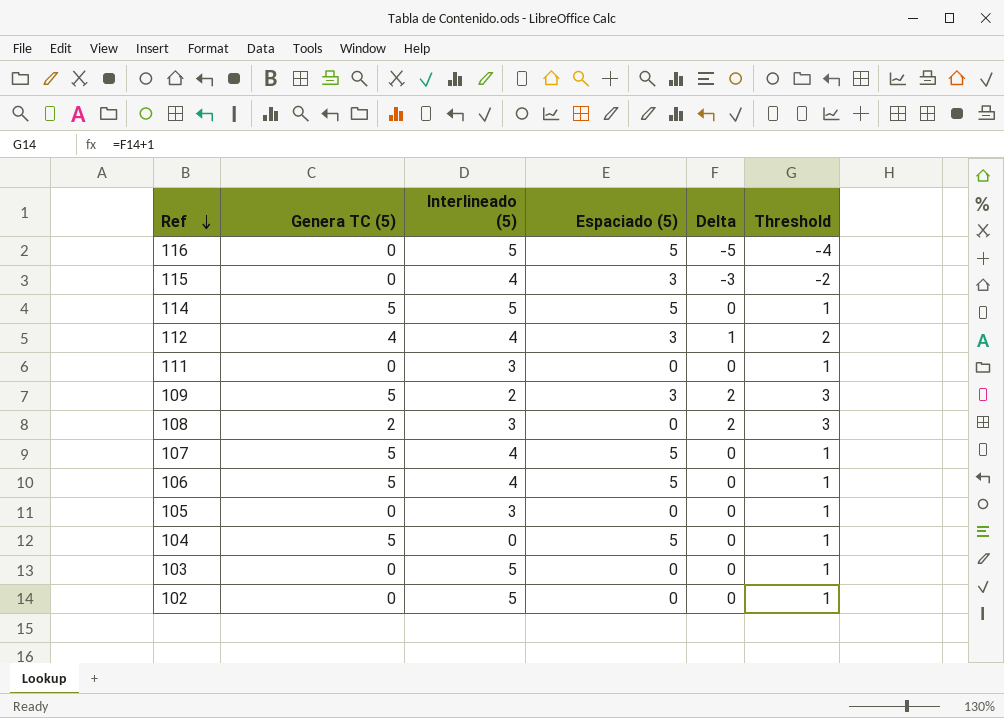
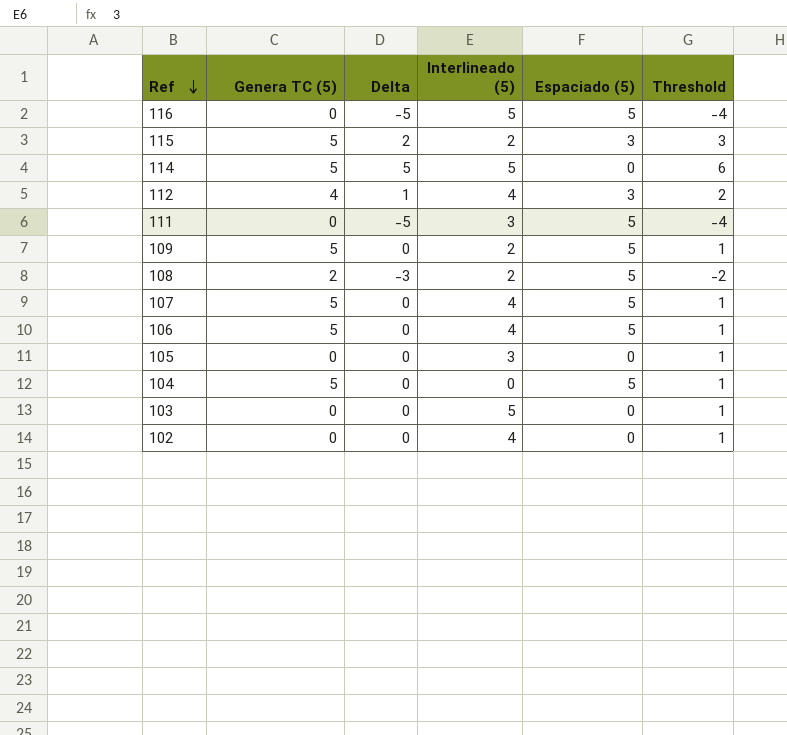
column Delta | position: 5 -> 3
115 | Genera TC (5): 0 -> 5
115 | Delta: -3 -> 2
115 | Interlineado (5): 4 -> 2
115 | Threshold: -2 -> 3
114 | Delta: 0 -> 5
114 | Espaciado (5): 5 -> 0
114 | Threshold: 1 -> 6
111 | Delta: 0 -> -5
111 | Espaciado (5): 0 -> 5
111 | Threshold: 1 -> -4
109 | Delta: 2 -> 0
109 | Espaciado (5): 3 -> 5
109 | Threshold: 3 -> 1
108 | Delta: 2 -> -3
108 | Interlineado (5): 3 -> 2
108 | Espaciado (5): 0 -> 5
108 | Threshold: 3 -> -2
102 | Interlineado (5): 5 -> 4

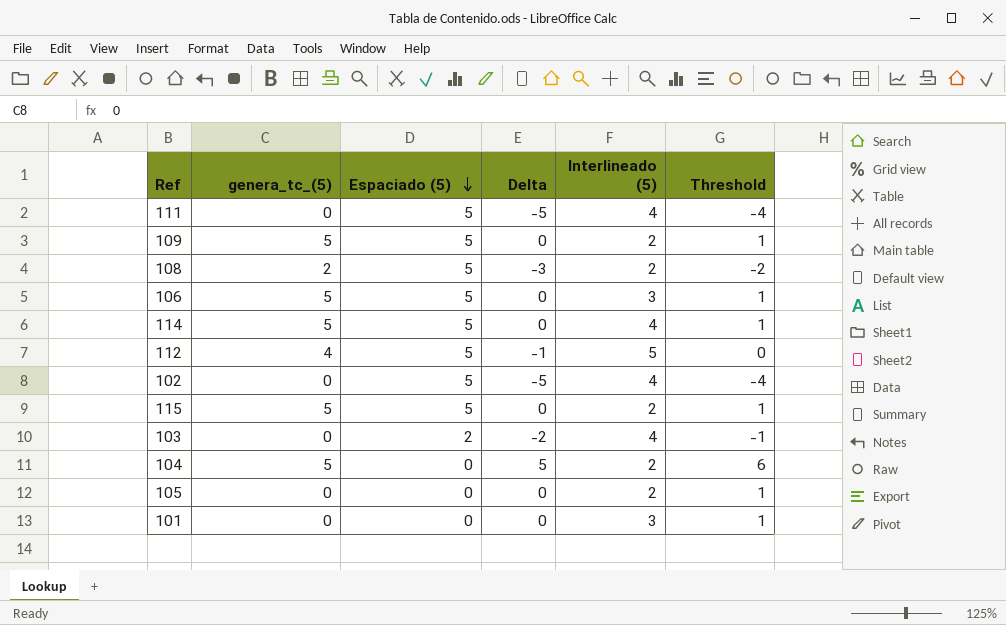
row order: Ref descending -> Espaciado (5) descending
column name: Genera TC (5) -> genera_tc_(5)
column Espaciado (5) | position: 5 -> 3
row 116: 0 | -5 | 5 | 5 | -4 -> none
row 107: 5 | 0 | 4 | 5 | 1 -> none
111 | Interlineado (5): 3 -> 4
106 | Interlineado (5): 4 -> 3
114 | Espaciado (5): 0 -> 5
114 | Delta: 5 -> 0
114 | Interlineado (5): 5 -> 4
114 | Threshold: 6 -> 1
112 | Espaciado (5): 3 -> 5
112 | Delta: 1 -> -1
112 | Interlineado (5): 4 -> 5
112 | Threshold: 2 -> 0
102 | Espaciado (5): 0 -> 5
102 | Delta: 0 -> -5
102 | Threshold: 1 -> -4
115 | Espaciado (5): 3 -> 5
115 | Delta: 2 -> 0
115 | Threshold: 3 -> 1
103 | Espaciado (5): 0 -> 2
103 | Delta: 0 -> -2
103 | Interlineado (5): 5 -> 4
103 | Threshold: 1 -> -1
104 | Espaciado (5): 5 -> 0
104 | Delta: 0 -> 5
104 | Interlineado (5): 0 -> 2
104 | Threshold: 1 -> 6
105 | Interlineado (5): 3 -> 2
row 101: none -> 0 | 0 | 0 | 3 | 1

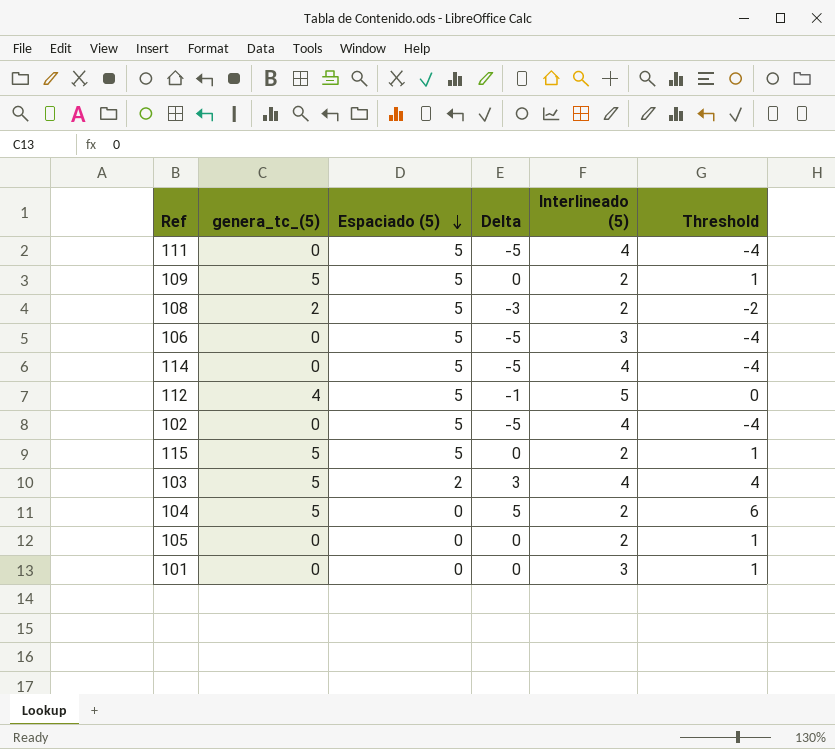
106 | genera_tc_(5): 5 -> 0
106 | Delta: 0 -> -5
106 | Threshold: 1 -> -4
114 | genera_tc_(5): 5 -> 0
114 | Delta: 0 -> -5
114 | Threshold: 1 -> -4
103 | genera_tc_(5): 0 -> 5
103 | Delta: -2 -> 3
103 | Threshold: -1 -> 4

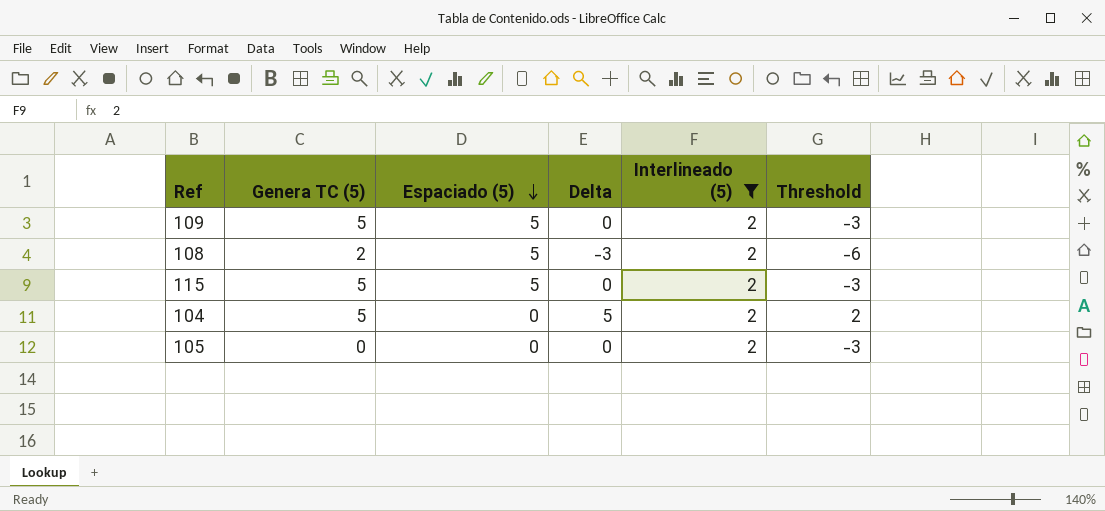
filter: none -> Interlineado (5) = 2
column name: genera_tc_(5) -> Genera TC (5)
column Threshold | formula: [Delta] + 1 -> [Delta] - 3

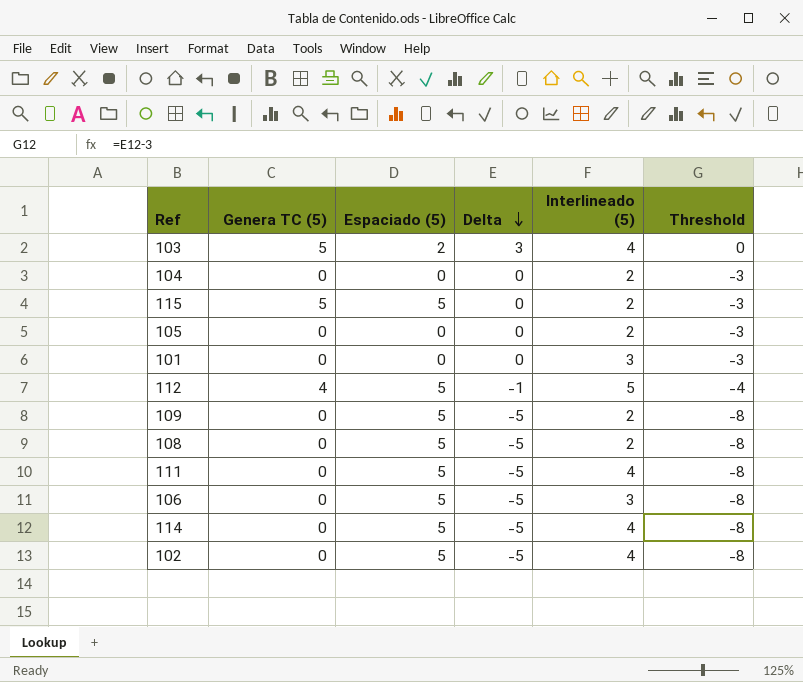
filter: Interlineado (5) = 2 -> none
row order: Espaciado (5) descending -> Delta descending
104 | Genera TC (5): 5 -> 0
104 | Delta: 5 -> 0
104 | Threshold: 2 -> -3
109 | Genera TC (5): 5 -> 0
109 | Delta: 0 -> -5
109 | Threshold: -3 -> -8
108 | Genera TC (5): 2 -> 0
108 | Delta: -3 -> -5
108 | Threshold: -6 -> -8

